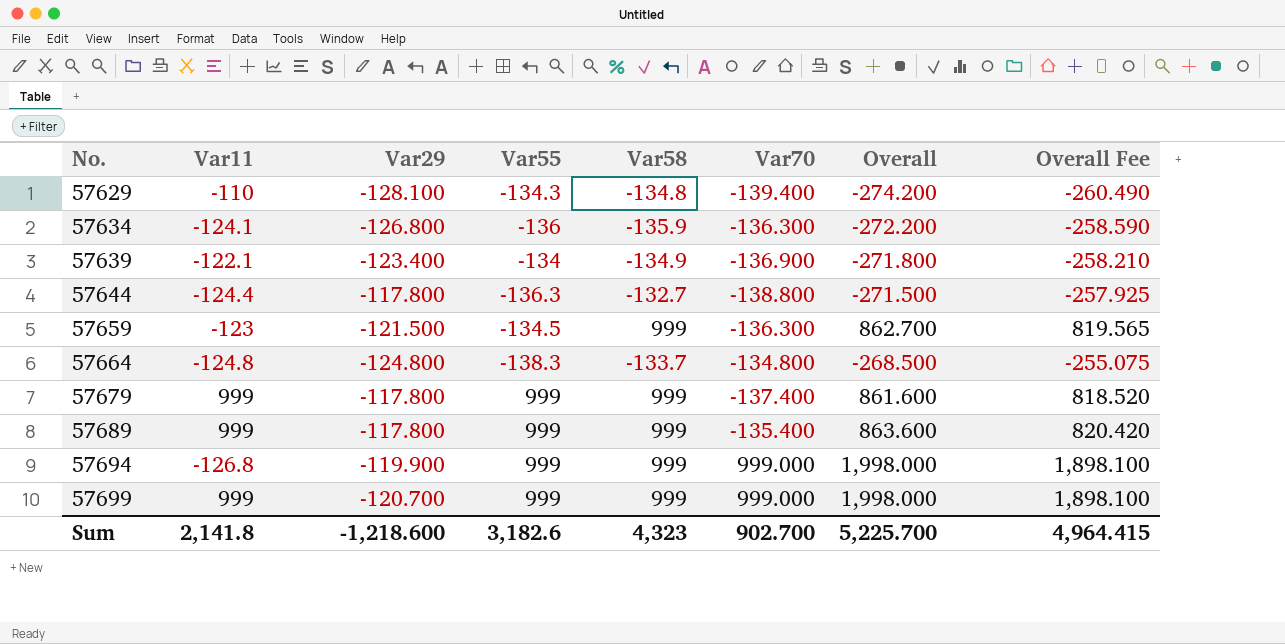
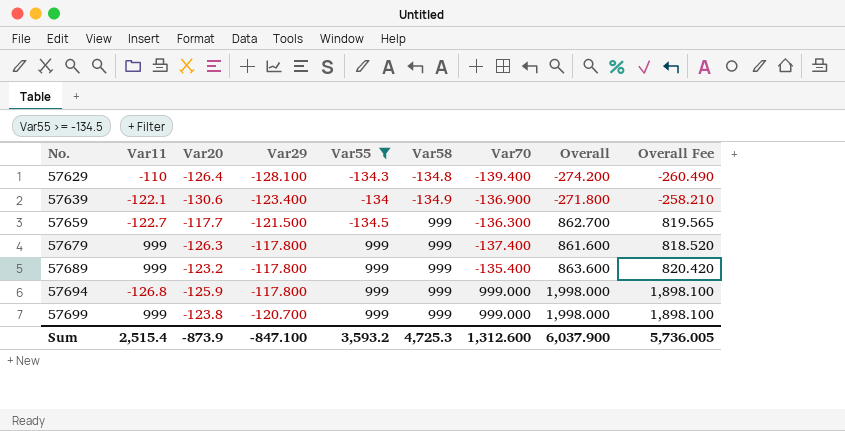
filter: none -> Var55 >= -134.5
column Var20 | position: none -> 3
57659 | Var11: -123 -> -122.7
57694 | Var29: -119.900 -> -117.800
Sum | Var11: 2,141.8 -> 2,515.4
Sum | Var29: -1,218.600 -> -847.100
Sum | Var55: 3,182.6 -> 3,593.2
Sum | Var58: 4,323 -> 4,725.3
Sum | Var70: 902.700 -> 1,312.600
Sum | Overall: 5,225.700 -> 6,037.900
Sum | Overall Fee: 4,964.415 -> 5,736.005

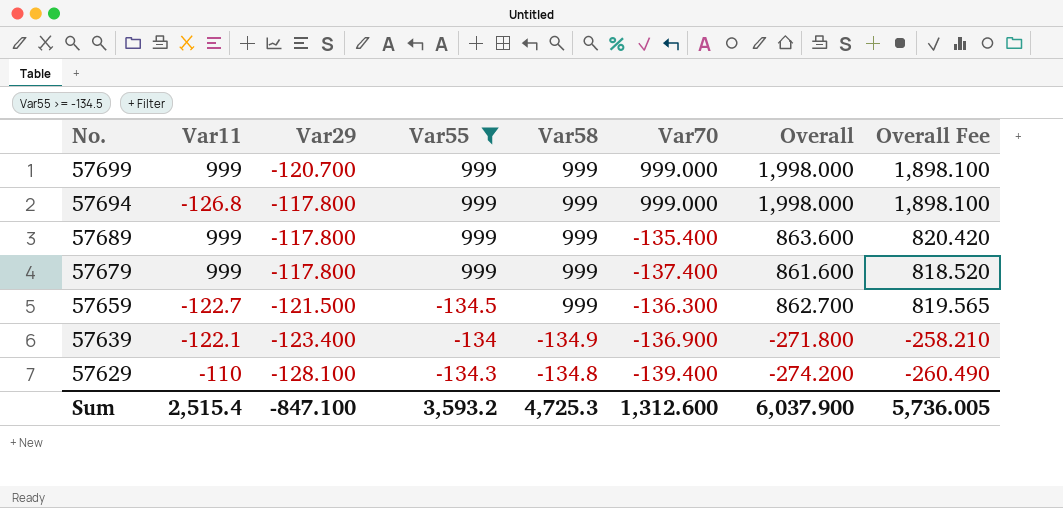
row order: No. ascending -> No. descending
column Var20 | position: 3 -> none

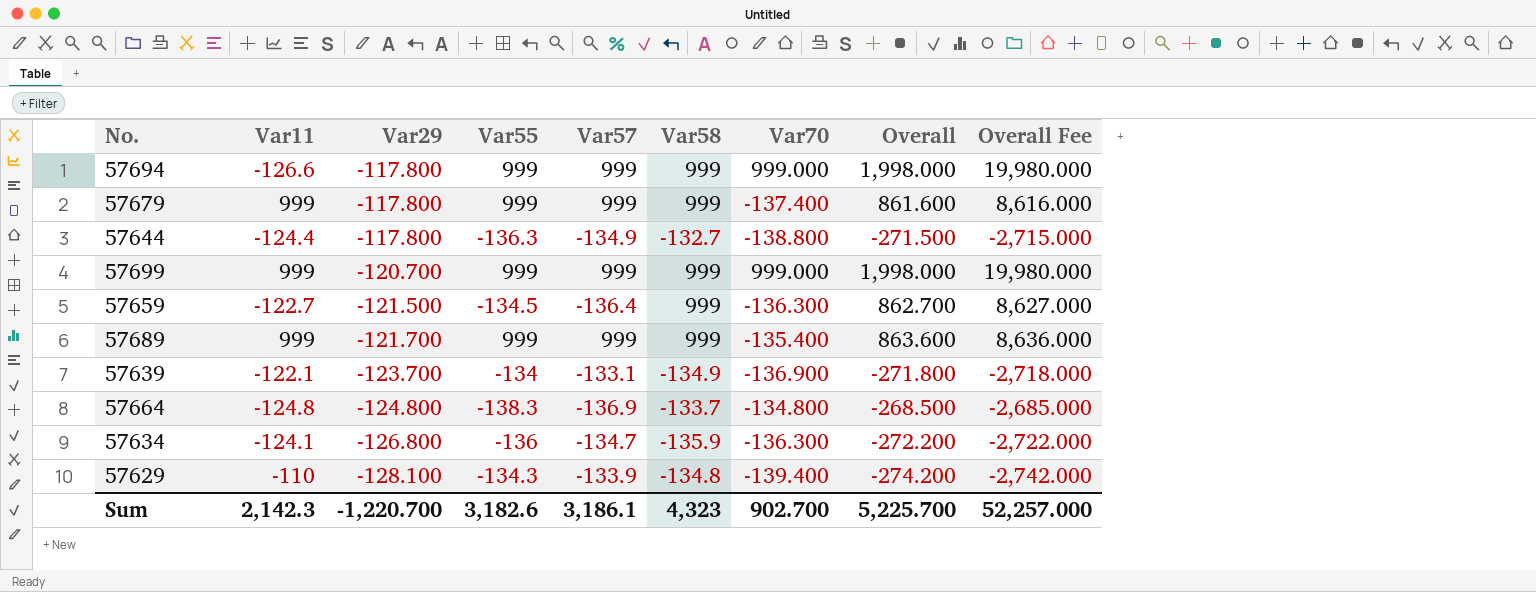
filter: Var55 >= -134.5 -> none
row order: No. descending -> Var29 descending
column Var57 | position: none -> 5
column Overall Fee | formula: [Overall] * 0.95 -> [Overall] * 10
57694 | Var11: -126.8 -> -126.6
57689 | Var29: -117.800 -> -121.700
57639 | Var29: -123.400 -> -123.700
Sum | Var11: 2,515.4 -> 2,142.3
Sum | Var29: -847.100 -> -1,220.700
Sum | Var55: 3,593.2 -> 3,182.6
Sum | Var58: 4,725.3 -> 4,323
Sum | Var70: 1,312.600 -> 902.700
Sum | Overall: 6,037.900 -> 5,225.700
Sum | Overall Fee: 5,736.005 -> 52,257.000

